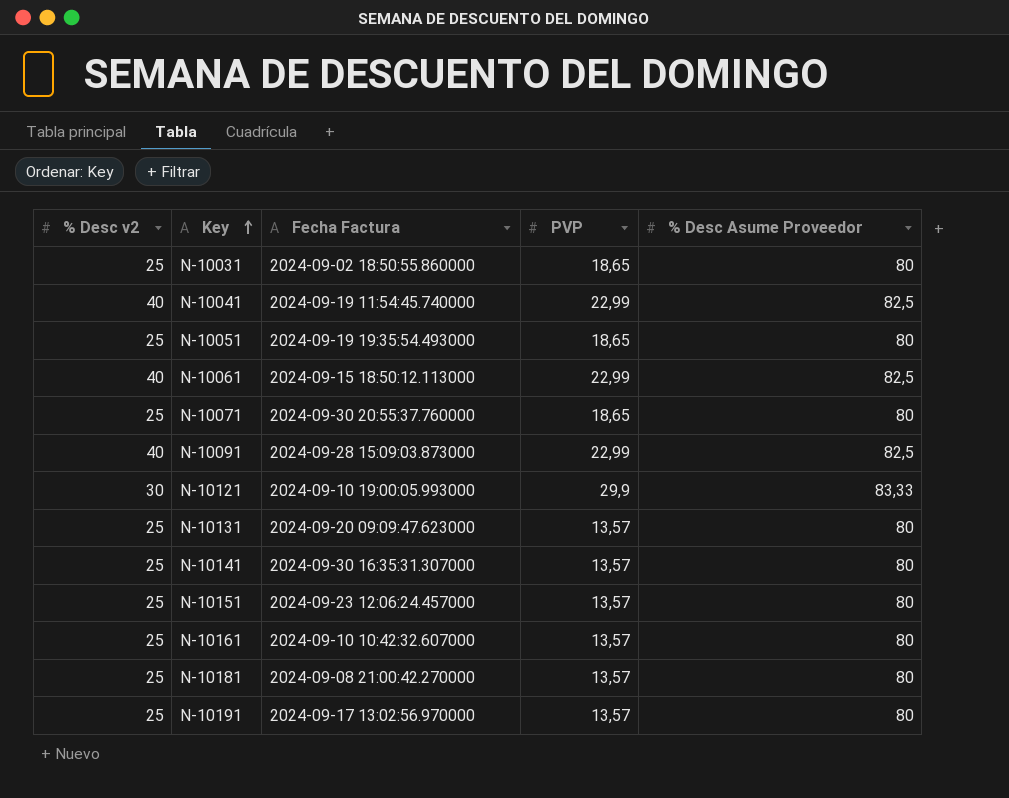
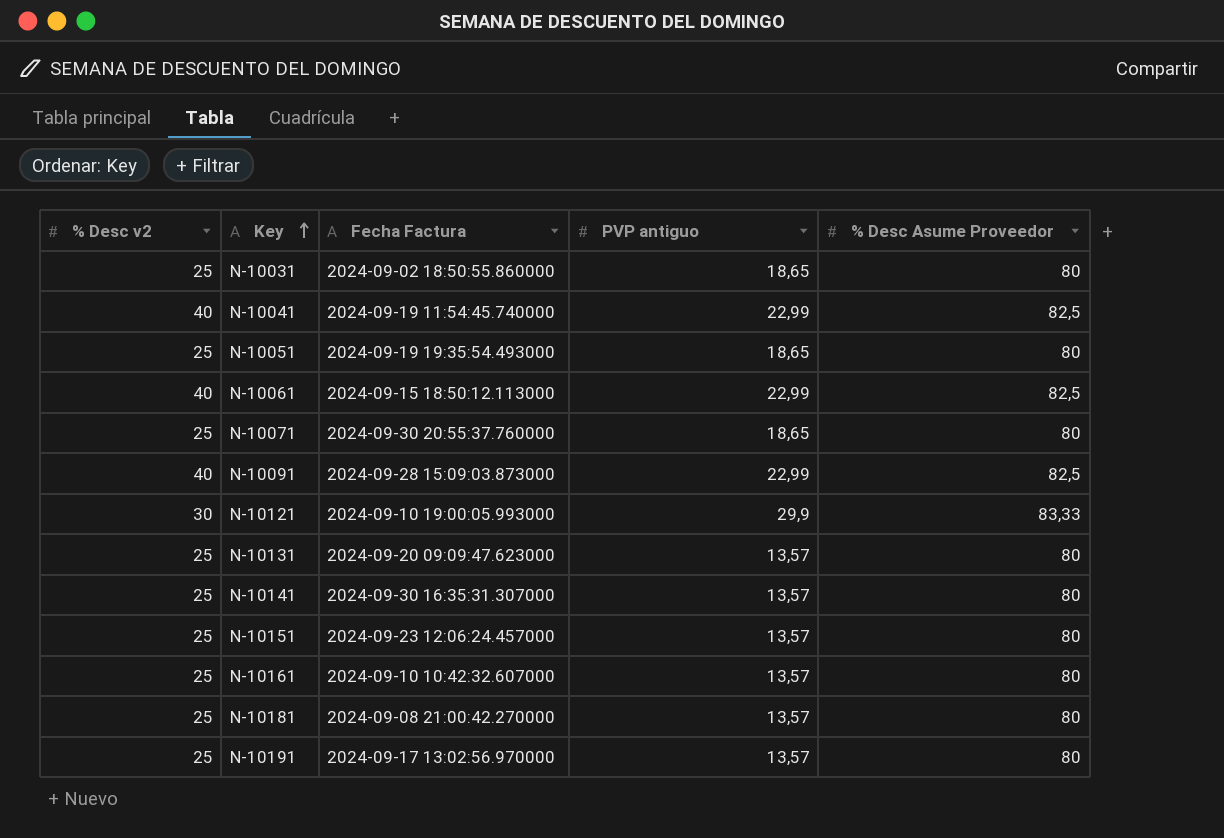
column name: PVP -> PVP antiguo

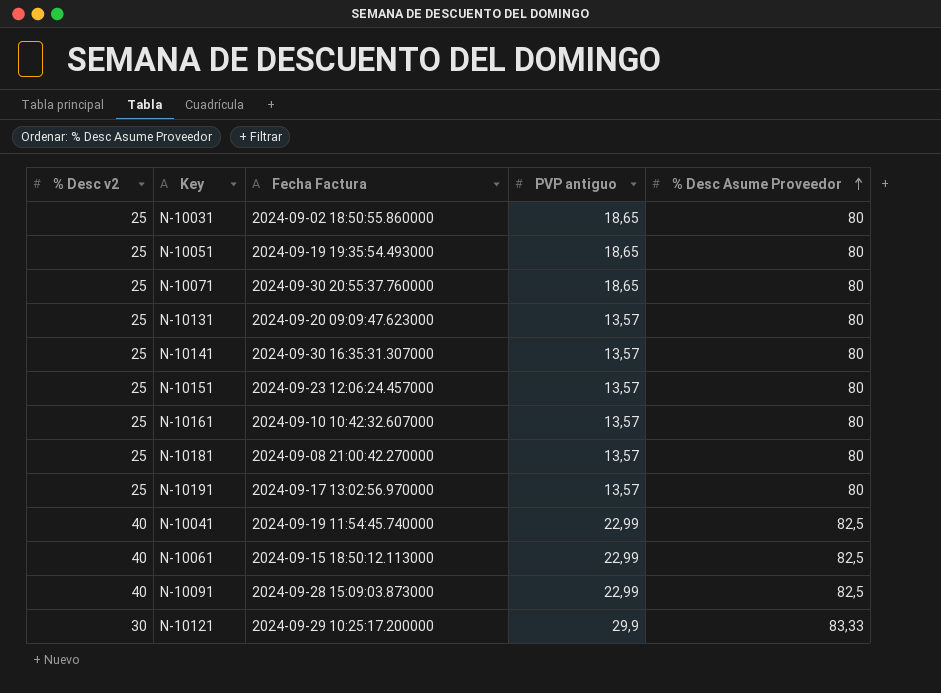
row order: Key ascending -> % Desc Asume Proveedor ascending
N-10121 | Fecha Factura: 2024-09-10 19:00:05.993000 -> 2024-09-29 10:25:17.200000

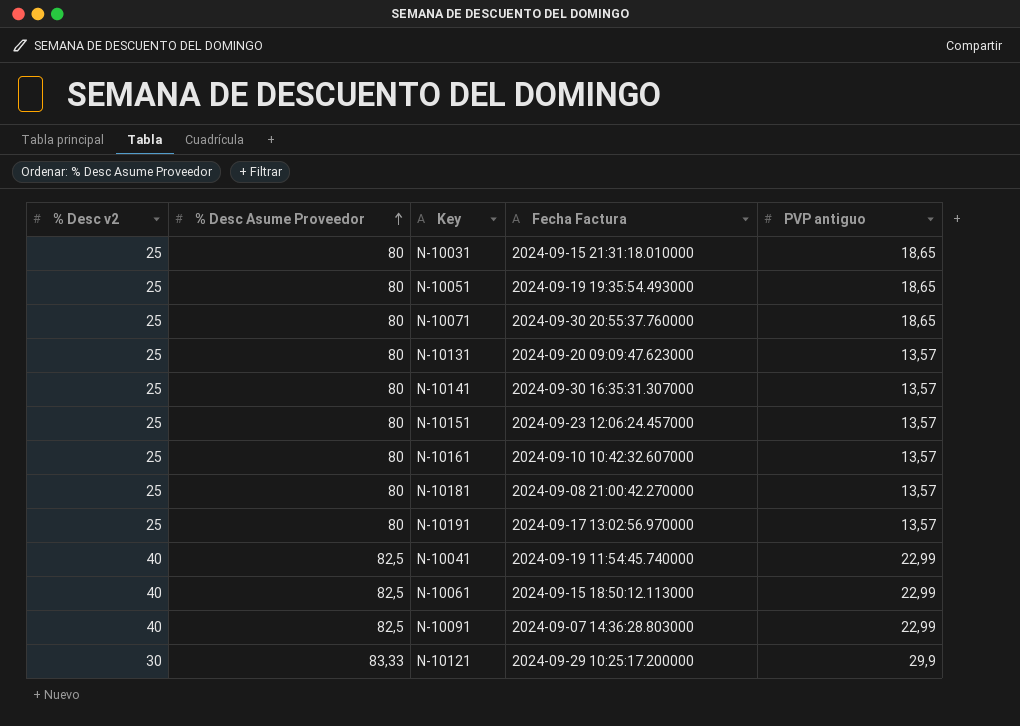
column % Desc Asume Proveedor | position: 5 -> 2
N-10031 | Fecha Factura: 2024-09-02 18:50:55.860000 -> 2024-09-15 21:31:18.010000
N-10091 | Fecha Factura: 2024-09-28 15:09:03.873000 -> 2024-09-07 14:36:28.803000

